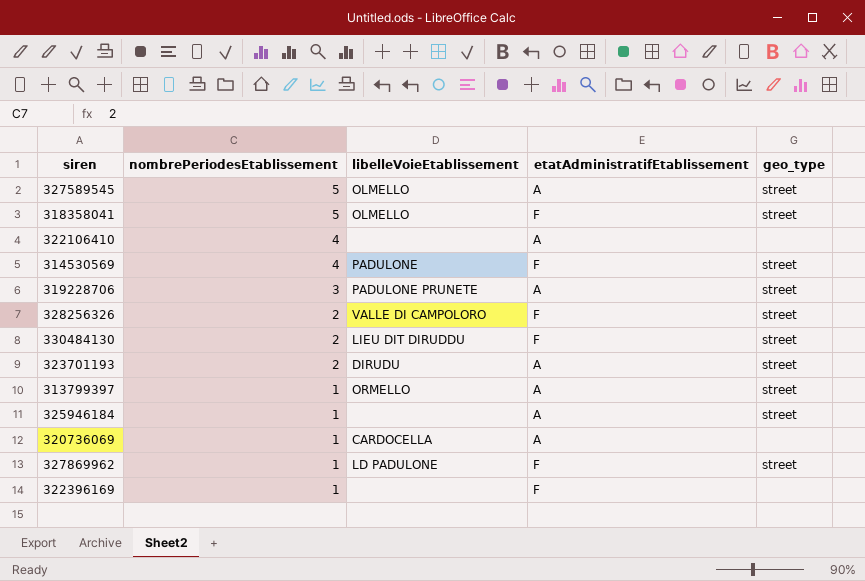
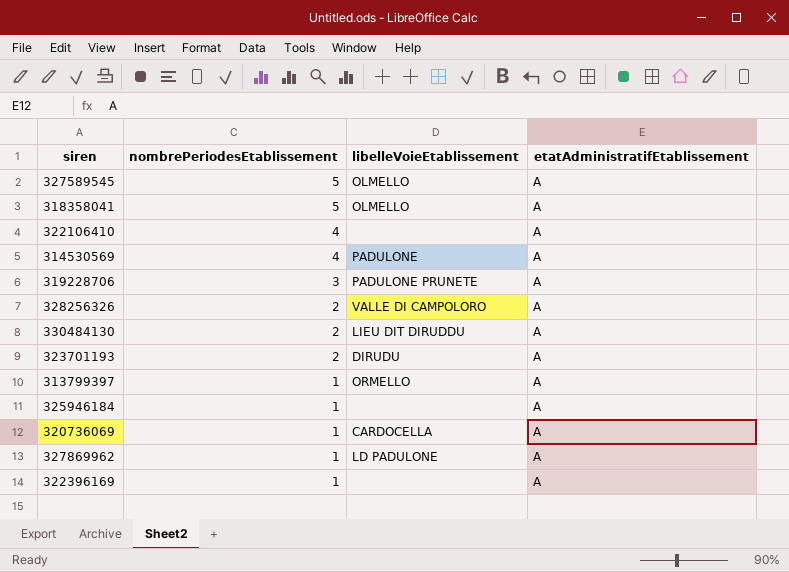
column geo_type | position: 5 -> none
318358041 | etatAdministratifEtablissement: F -> A
314530569 | etatAdministratifEtablissement: F -> A
328256326 | etatAdministratifEtablissement: F -> A
330484130 | etatAdministratifEtablissement: F -> A
327869962 | etatAdministratifEtablissement: F -> A
322396169 | etatAdministratifEtablissement: F -> A

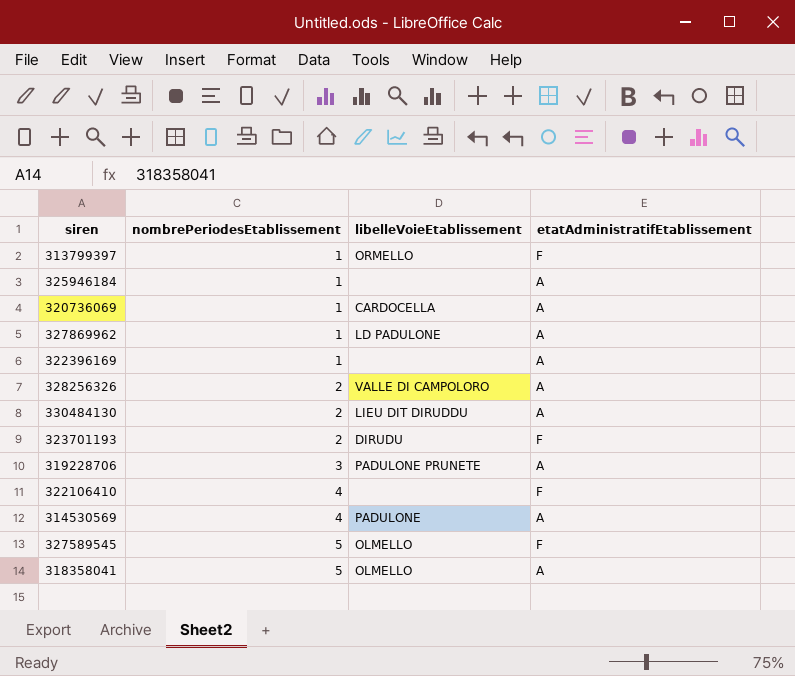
row order: nombrePeriodesEtablissement descending -> nombrePeriodesEtablissement ascending
313799397 | etatAdministratifEtablissement: A -> F
323701193 | etatAdministratifEtablissement: A -> F
322106410 | etatAdministratifEtablissement: A -> F
327589545 | etatAdministratifEtablissement: A -> F

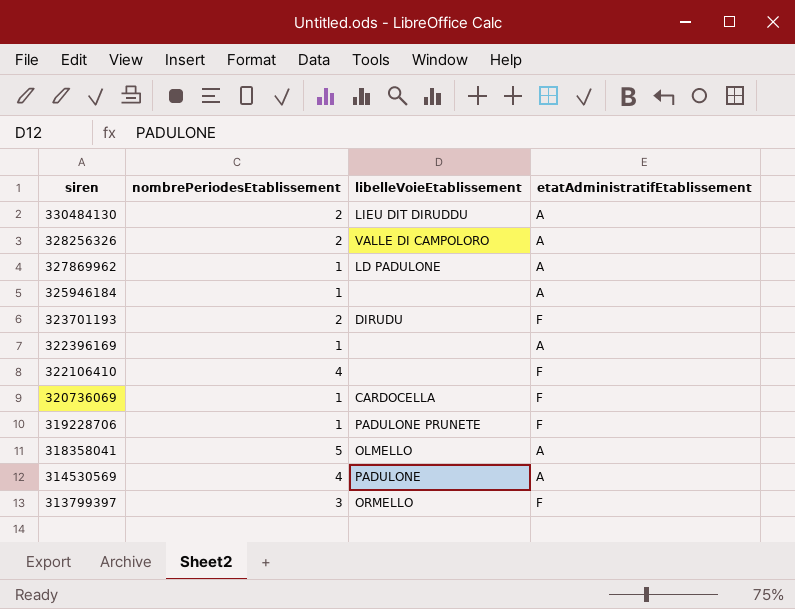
row order: nombrePeriodesEtablissement ascending -> siren descending
row 327589545: 5 | OLMELLO | F -> none
320736069 | etatAdministratifEtablissement: A -> F
319228706 | nombrePeriodesEtablissement: 3 -> 1
319228706 | etatAdministratifEtablissement: A -> F
313799397 | nombrePeriodesEtablissement: 1 -> 3

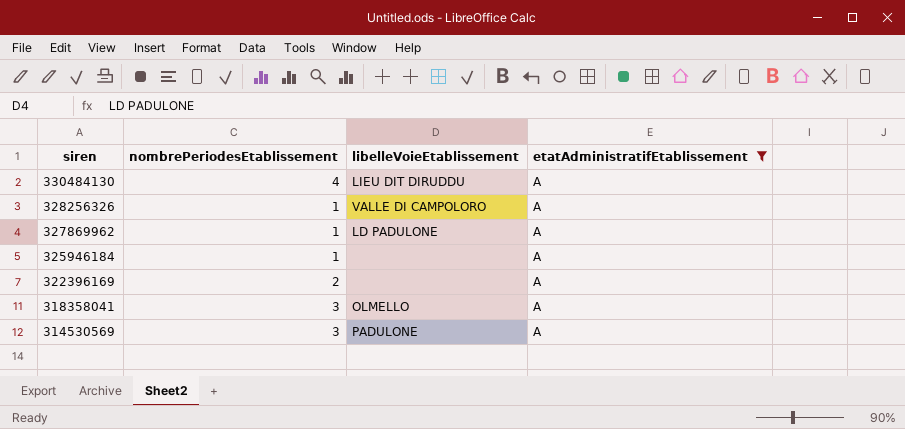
filter: none -> etatAdministratifEtablissement = A
330484130 | nombrePeriodesEtablissement: 2 -> 4
328256326 | nombrePeriodesEtablissement: 2 -> 1
322396169 | nombrePeriodesEtablissement: 1 -> 2
318358041 | nombrePeriodesEtablissement: 5 -> 3
314530569 | nombrePeriodesEtablissement: 4 -> 3

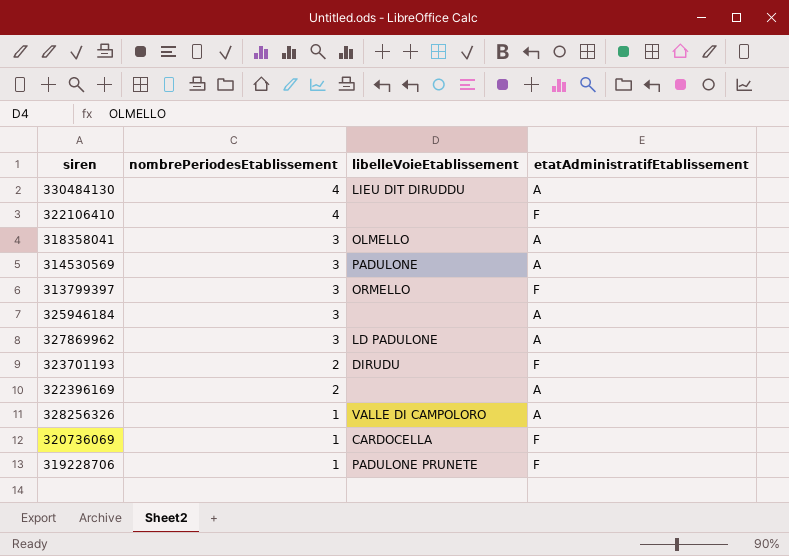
filter: etatAdministratifEtablissement = A -> none
row order: siren descending -> nombrePeriodesEtablissement descending
325946184 | nombrePeriodesEtablissement: 1 -> 3
327869962 | nombrePeriodesEtablissement: 1 -> 3

